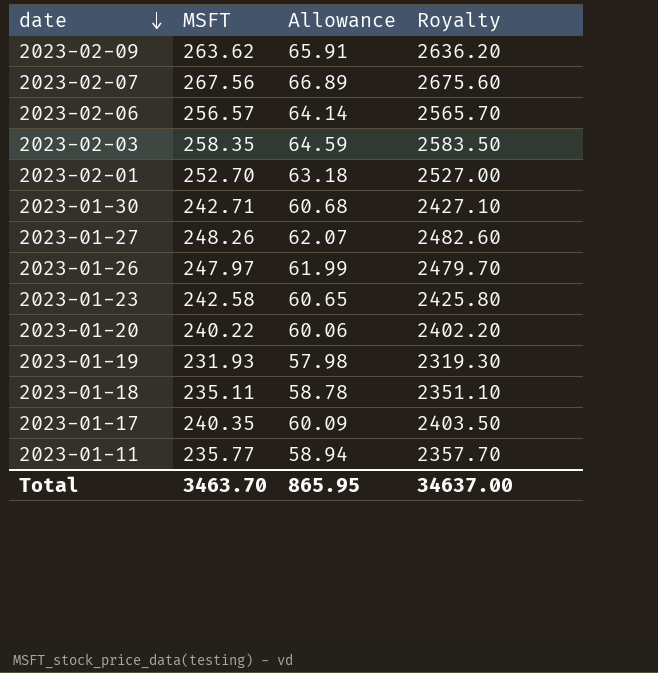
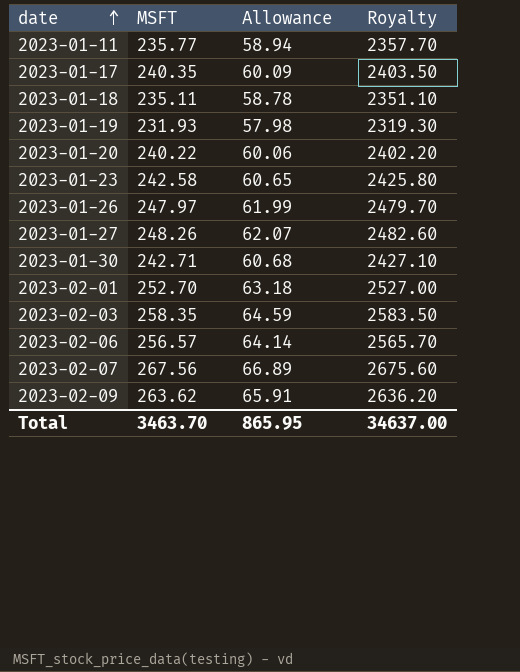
row order: date descending -> date ascending

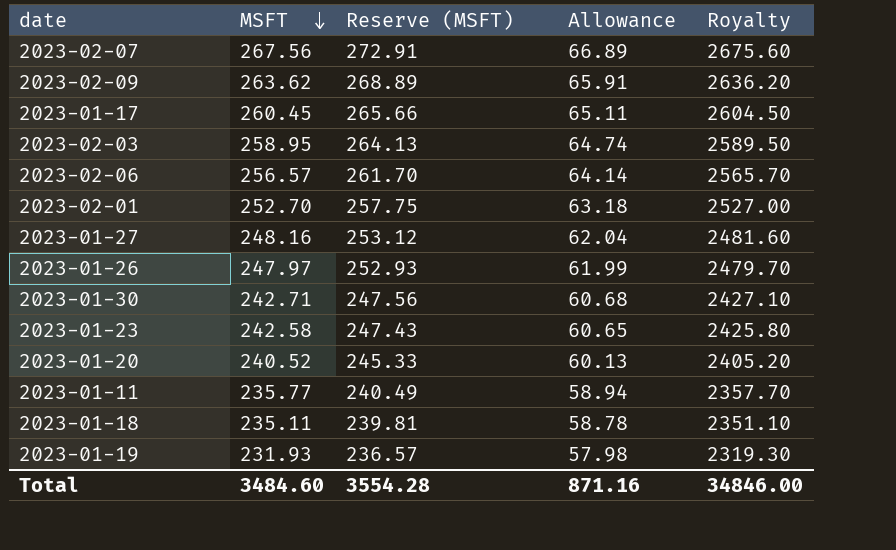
row order: date ascending -> MSFT descending
column Reserve (MSFT) | formula: none -> [MSFT] * 1.02
2023-01-17 | MSFT: 240.35 -> 260.45
2023-01-17 | Allowance: 60.09 -> 65.11
2023-01-17 | Royalty: 2403.50 -> 2604.50
2023-02-03 | MSFT: 258.35 -> 258.95
2023-02-03 | Allowance: 64.59 -> 64.74
2023-02-03 | Royalty: 2583.50 -> 2589.50
2023-01-27 | MSFT: 248.26 -> 248.16
2023-01-27 | Allowance: 62.07 -> 62.04
2023-01-27 | Royalty: 2482.60 -> 2481.60
2023-01-20 | MSFT: 240.22 -> 240.52
2023-01-20 | Allowance: 60.06 -> 60.13
2023-01-20 | Royalty: 2402.20 -> 2405.20
Total | MSFT: 3463.70 -> 3484.60
Total | Allowance: 865.95 -> 871.16
Total | Royalty: 34637.00 -> 34846.00

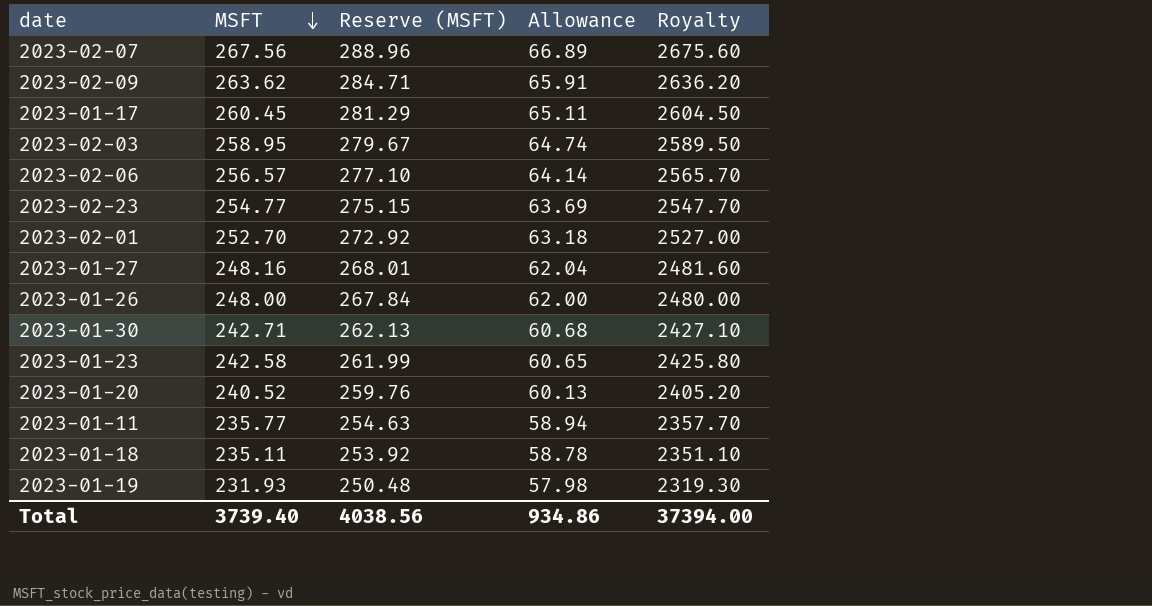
column Reserve (MSFT) | formula: [MSFT] * 1.02 -> [MSFT] * 1.08
row 2023-02-23: none -> 254.77 | 275.15 | 63.69 | 2547.70
2023-01-26 | MSFT: 247.97 -> 248.00
2023-01-26 | Allowance: 61.99 -> 62.00
2023-01-26 | Royalty: 2479.70 -> 2480.00
Total | MSFT: 3484.60 -> 3739.40
Total | Reserve (MSFT): 3554.28 -> 4038.56
Total | Allowance: 871.16 -> 934.86
Total | Royalty: 34846.00 -> 37394.00

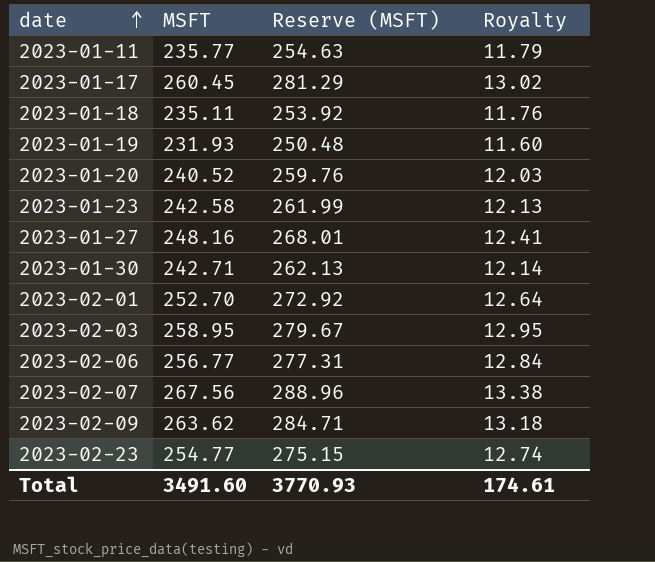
row order: MSFT descending -> date ascending
column Allowance | formula: [MSFT] * 0.25 -> none
column Royalty | formula: [MSFT] * 10 -> [MSFT] * 0.05
row 2023-01-26: 248.00 | 267.84 | 62.00 | 2480.00 -> none
2023-02-06 | MSFT: 256.57 -> 256.77
2023-02-06 | Reserve (MSFT): 277.10 -> 277.31
Total | MSFT: 3739.40 -> 3491.60
Total | Reserve (MSFT): 4038.56 -> 3770.93
Total | Royalty: 37394.00 -> 174.61

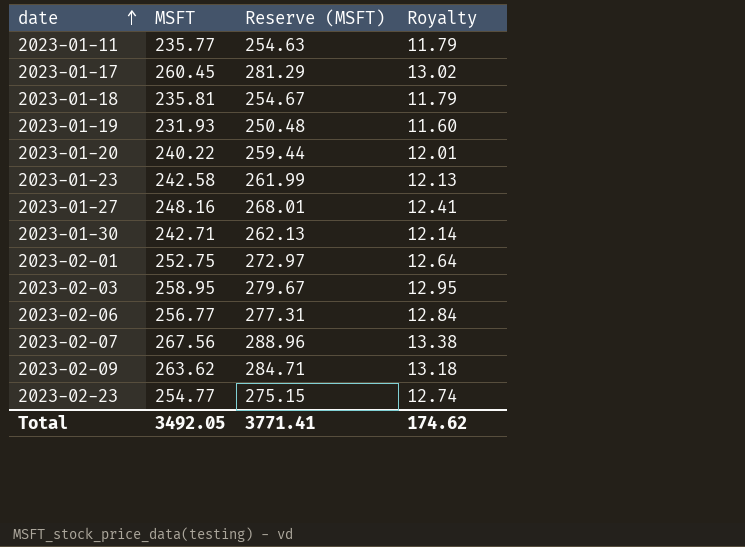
2023-01-18 | MSFT: 235.11 -> 235.81
2023-01-18 | Reserve (MSFT): 253.92 -> 254.67
2023-01-18 | Royalty: 11.76 -> 11.79
2023-01-20 | MSFT: 240.52 -> 240.22
2023-01-20 | Reserve (MSFT): 259.76 -> 259.44
2023-01-20 | Royalty: 12.03 -> 12.01
2023-02-01 | MSFT: 252.70 -> 252.75
2023-02-01 | Reserve (MSFT): 272.92 -> 272.97
Total | MSFT: 3491.60 -> 3492.05
Total | Reserve (MSFT): 3770.93 -> 3771.41
Total | Royalty: 174.61 -> 174.62

